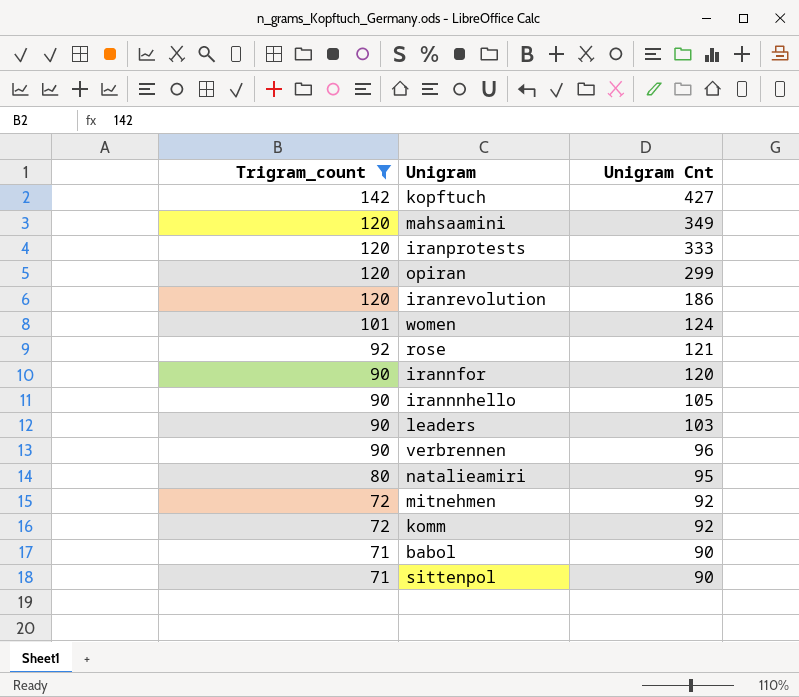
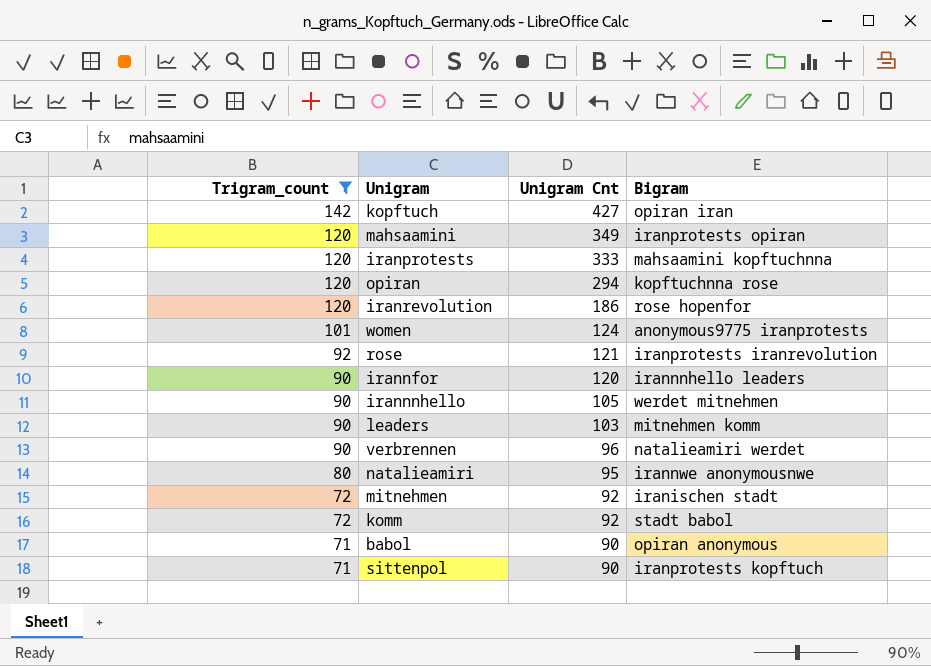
column Bigram | position: none -> 4
opiran | Unigram Cnt: 299 -> 294

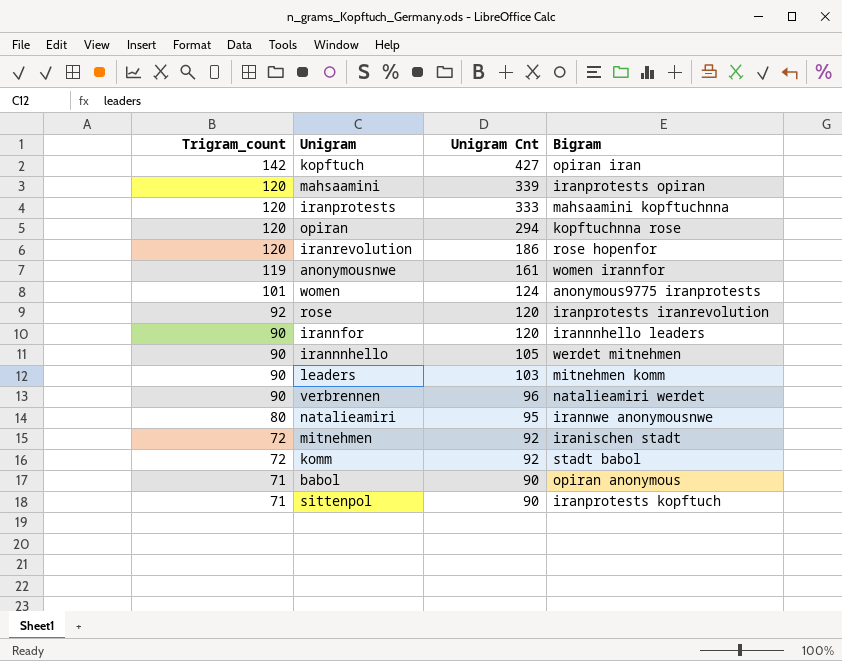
filter: Trigram_count != 119 -> none
mahsaamini | Unigram Cnt: 349 -> 339
rose | Unigram Cnt: 121 -> 120

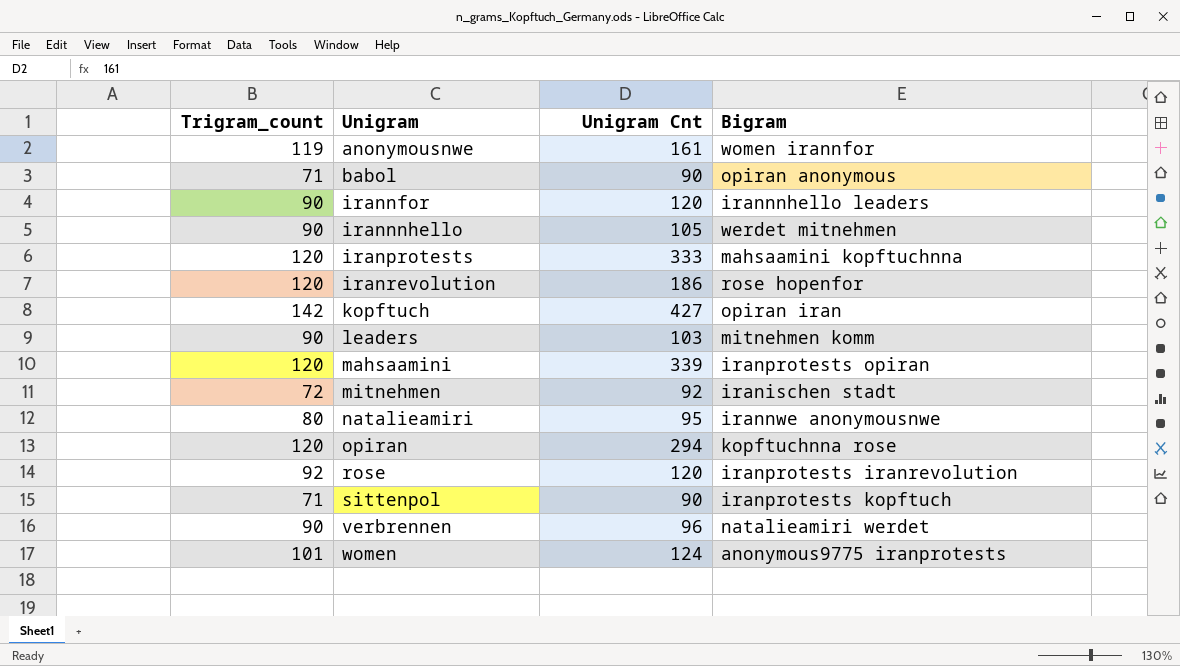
row order: Trigram_count descending -> Unigram ascending
row komm: 72 | 92 | stadt babol -> none

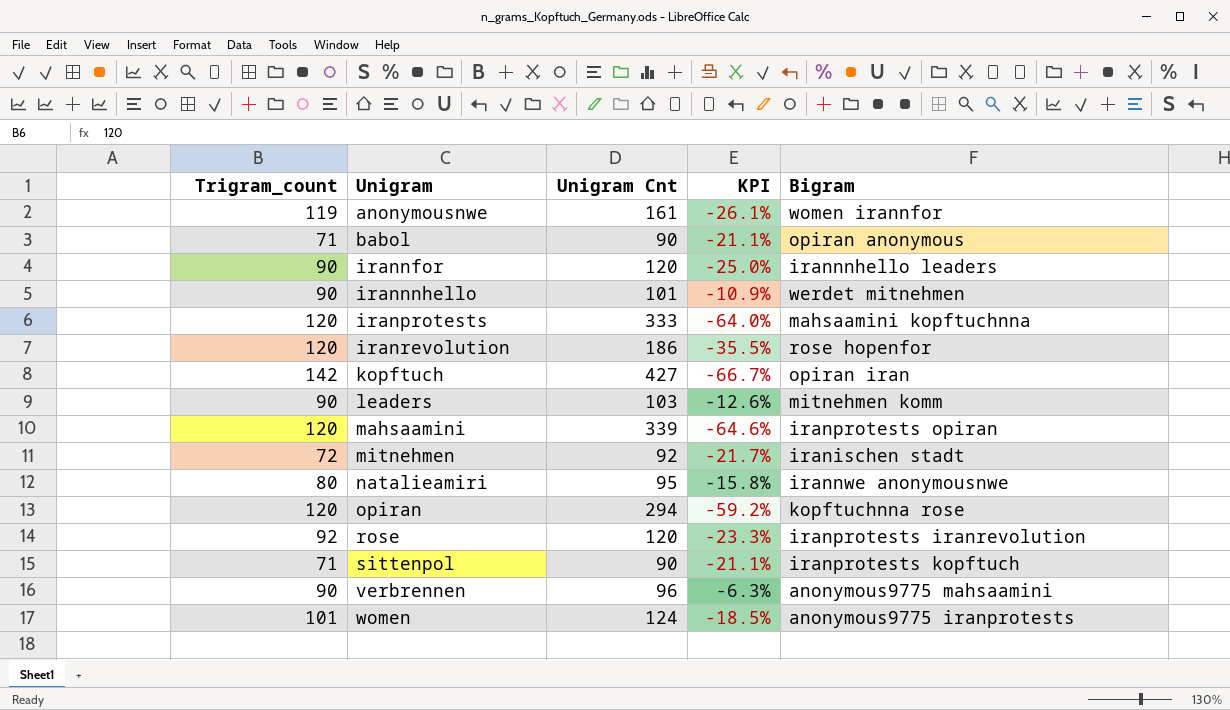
column KPI | formula: none -> ([Trigram_count] - [Unigram Cnt]) / [Unigram Cnt]
irannnhello | Unigram Cnt: 105 -> 101
verbrennen | Bigram: natalieamiri werdet -> anonymous9775 mahsaamini

